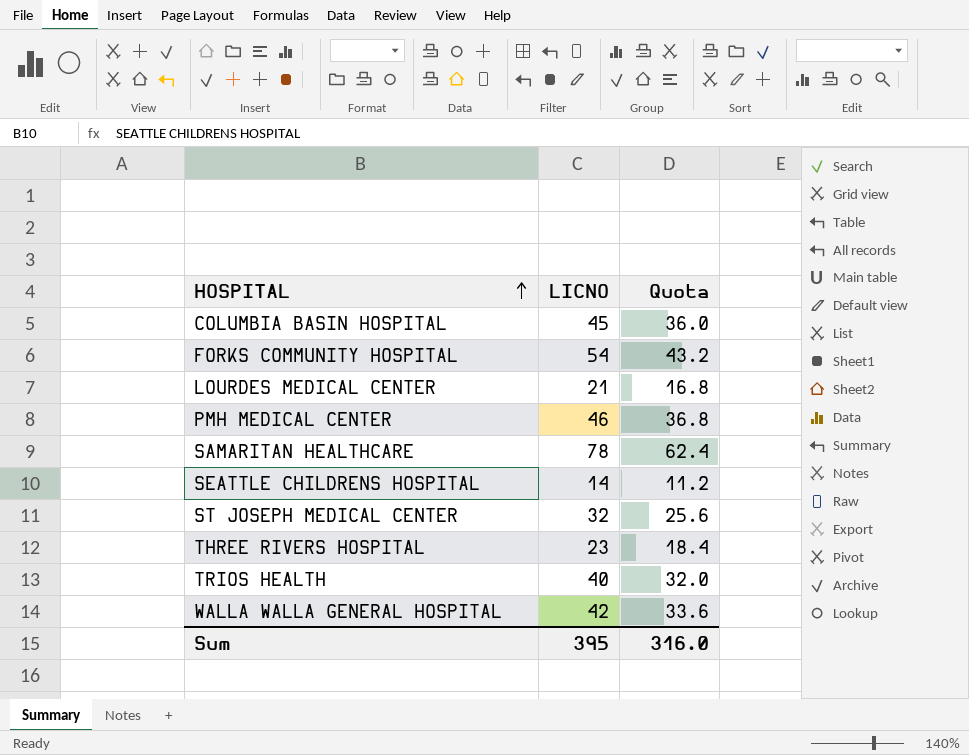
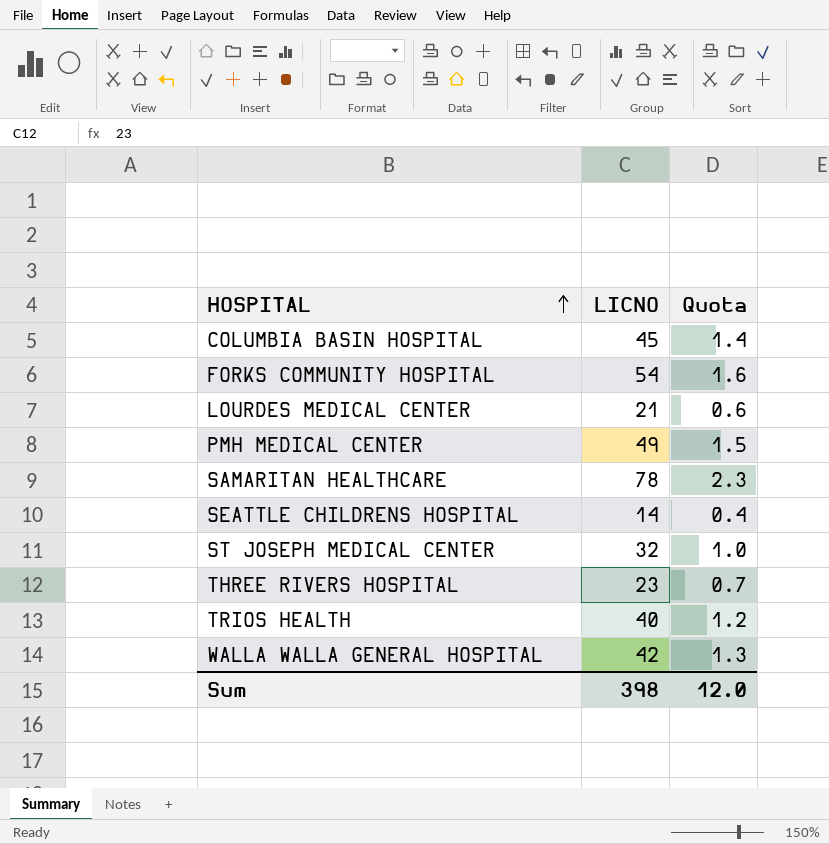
column Quota | formula: [LICNO] * 0.8 -> [LICNO] * 0.03
PMH MEDICAL CENTER | LICNO: 46 -> 49
Sum | LICNO: 395 -> 398
Sum | Quota: 316.0 -> 12.0

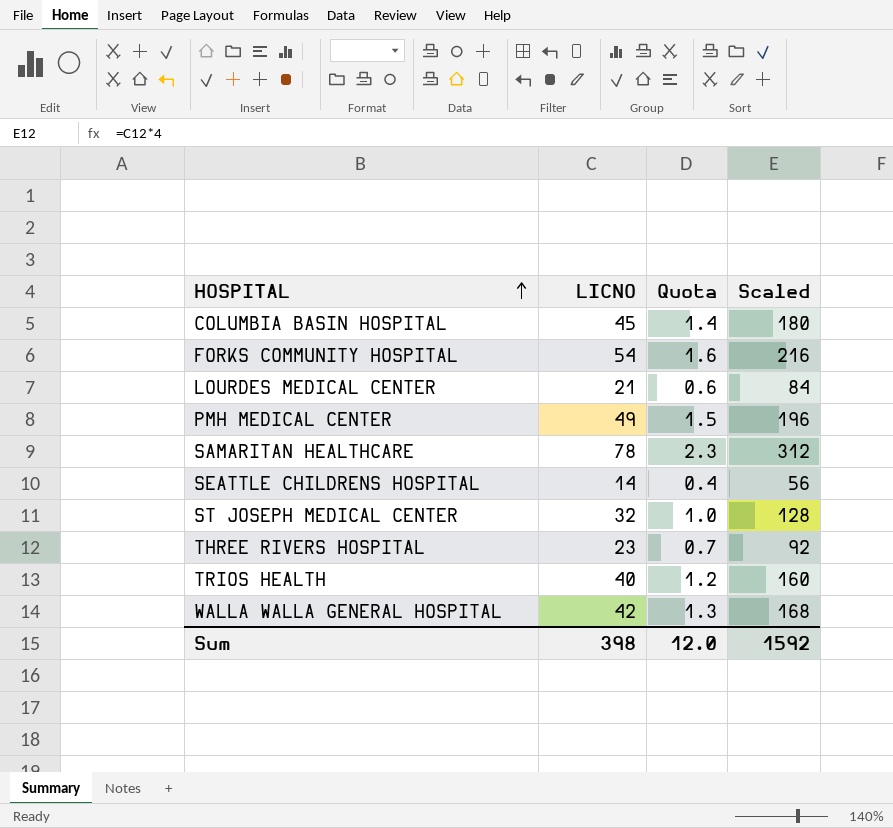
column Scaled | formula: none -> [LICNO] * 4

